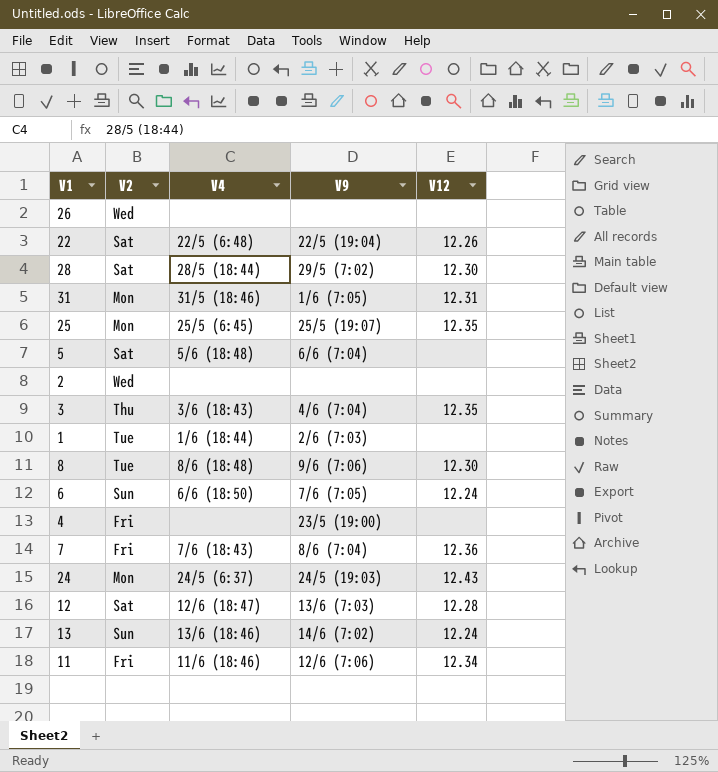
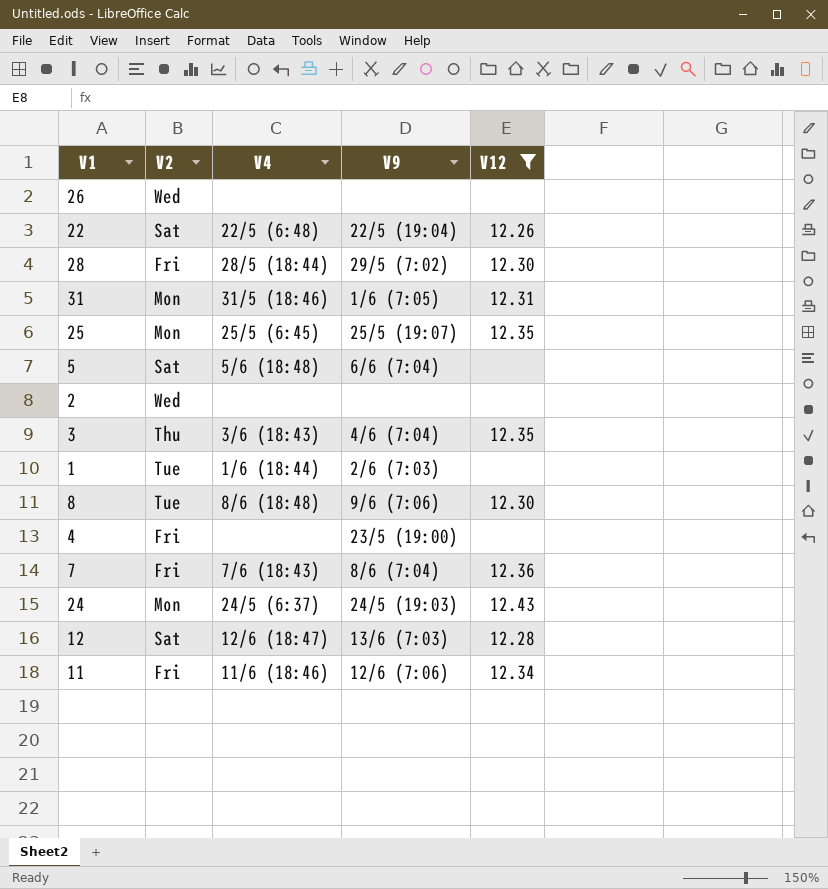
filter: none -> V12 != 12.24
28 | V2: Sat -> Fri

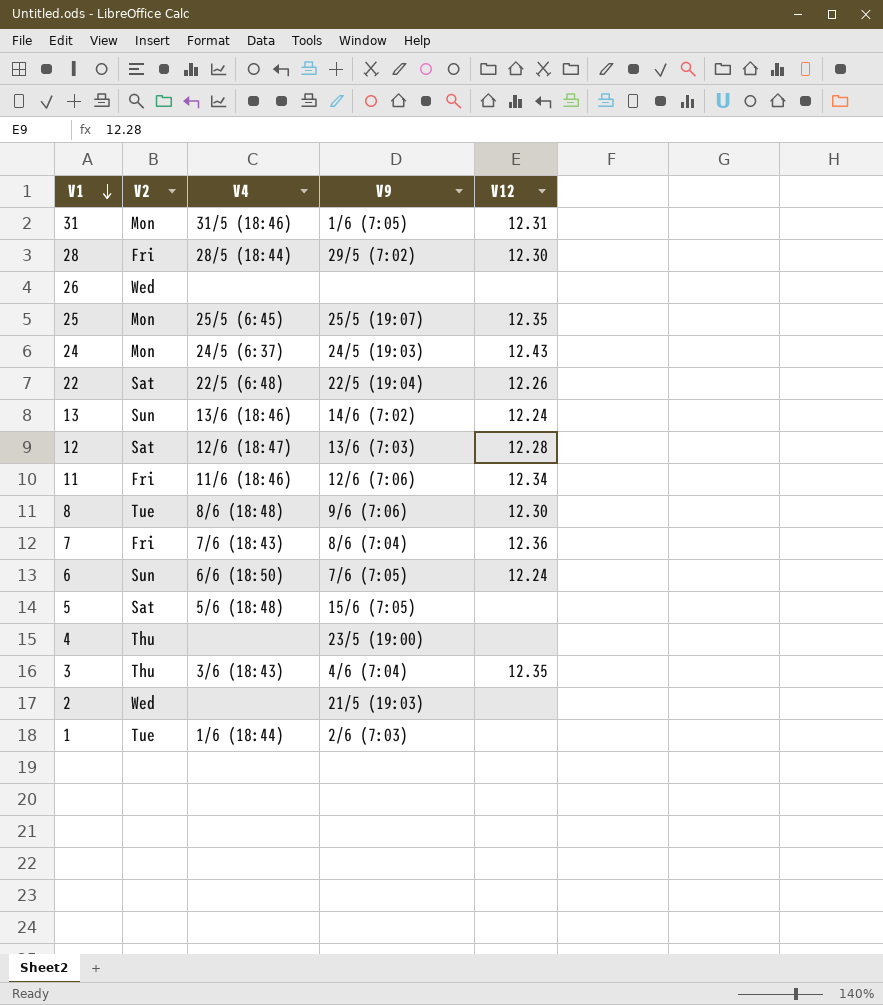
filter: V12 != 12.24 -> none
row order: none -> V1 descending
5 | V9: 6/6 (7:04) -> 15/6 (7:05)
4 | V2: Fri -> Thu
2 | V9: none -> 21/5 (19:03)

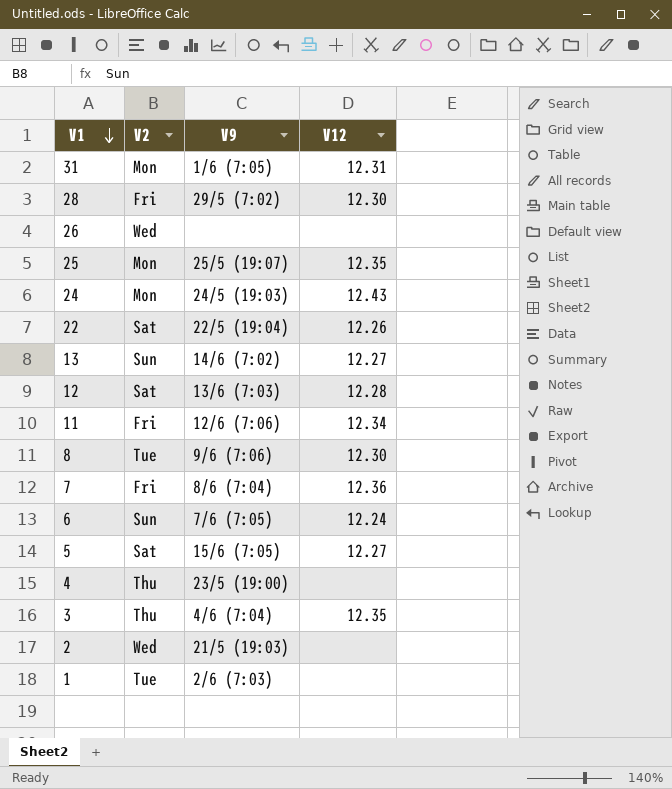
column V4 | position: 3 -> none
13 | V12: 12.24 -> 12.27
5 | V12: none -> 12.27

